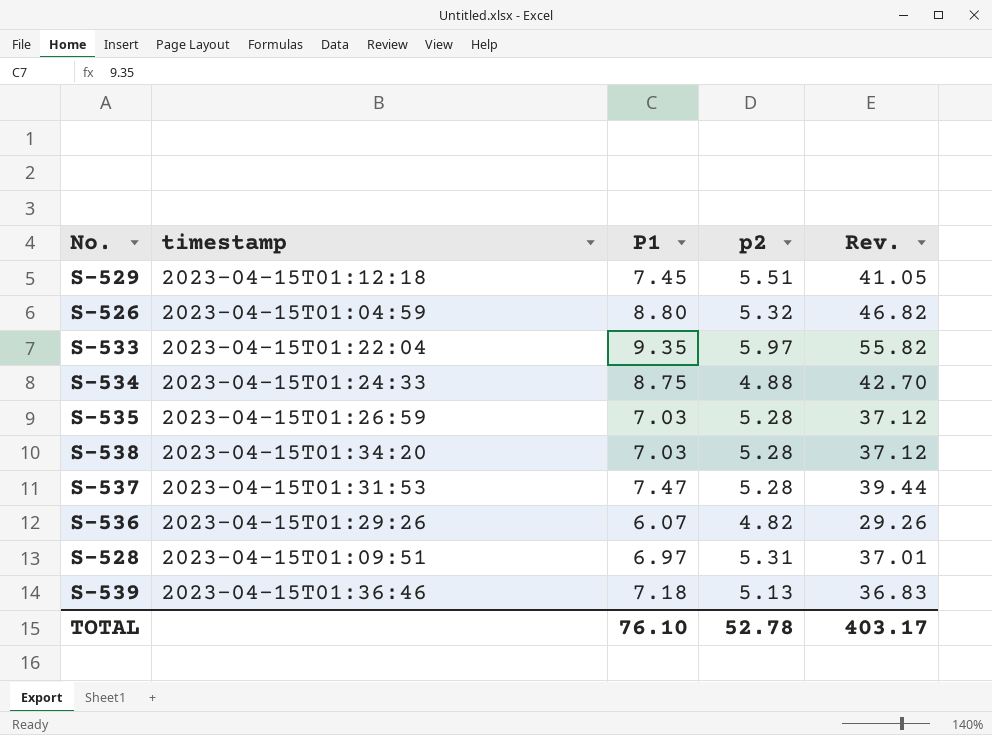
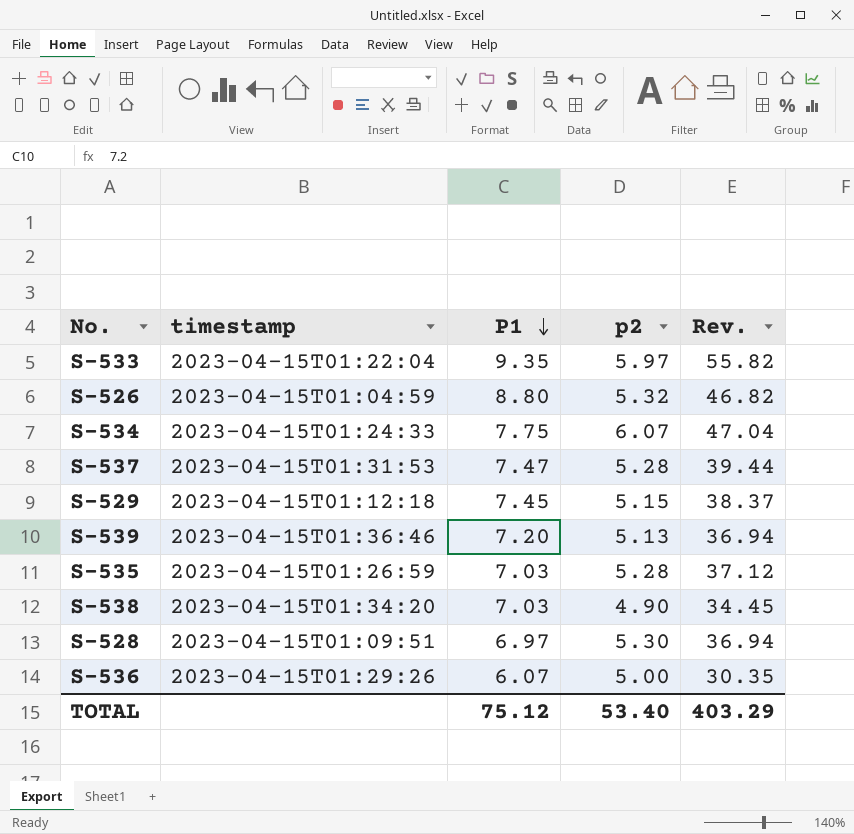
row order: none -> P1 descending
S-534 | P1: 8.75 -> 7.75
S-534 | p2: 4.88 -> 6.07
S-534 | Rev.: 42.70 -> 47.04
S-529 | p2: 5.51 -> 5.15
S-529 | Rev.: 41.05 -> 38.37
S-539 | P1: 7.18 -> 7.20
S-539 | Rev.: 36.83 -> 36.94
S-538 | p2: 5.28 -> 4.90
S-538 | Rev.: 37.12 -> 34.45
S-528 | p2: 5.31 -> 5.30
S-528 | Rev.: 37.01 -> 36.94
S-536 | p2: 4.82 -> 5.00
S-536 | Rev.: 29.26 -> 30.35
TOTAL | P1: 76.10 -> 75.12
TOTAL | p2: 52.78 -> 53.40
TOTAL | Rev.: 403.17 -> 403.29

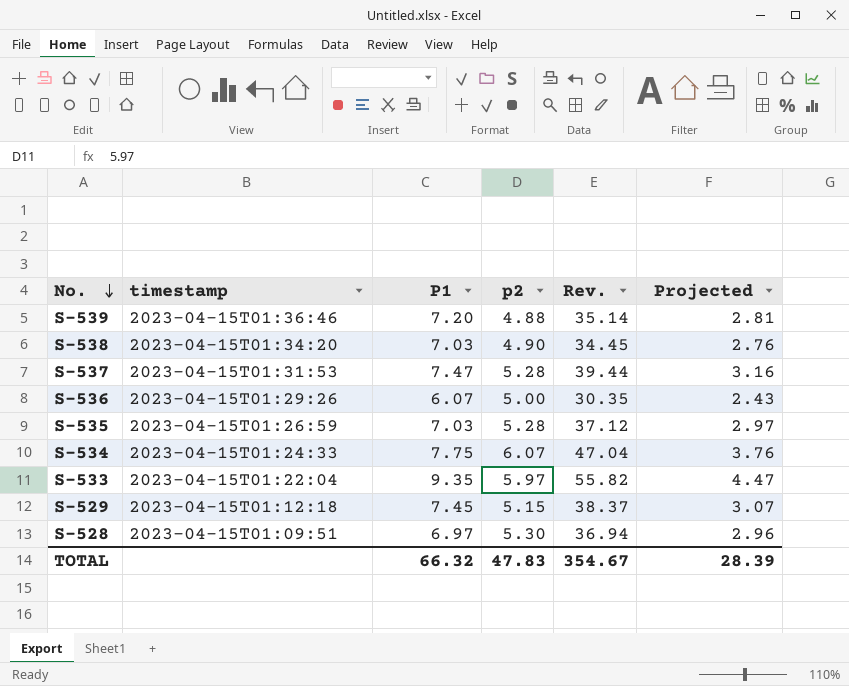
row order: P1 descending -> No. descending
column Projected | formula: none -> [Rev.] * 0.08
row S-526: 2023-04-15T01:04:59 | 8.80 | 5.32 | 46.82 -> none
S-539 | p2: 5.13 -> 4.88
S-539 | Rev.: 36.94 -> 35.14
TOTAL | P1: 75.12 -> 66.32
TOTAL | p2: 53.40 -> 47.83
TOTAL | Rev.: 403.29 -> 354.67

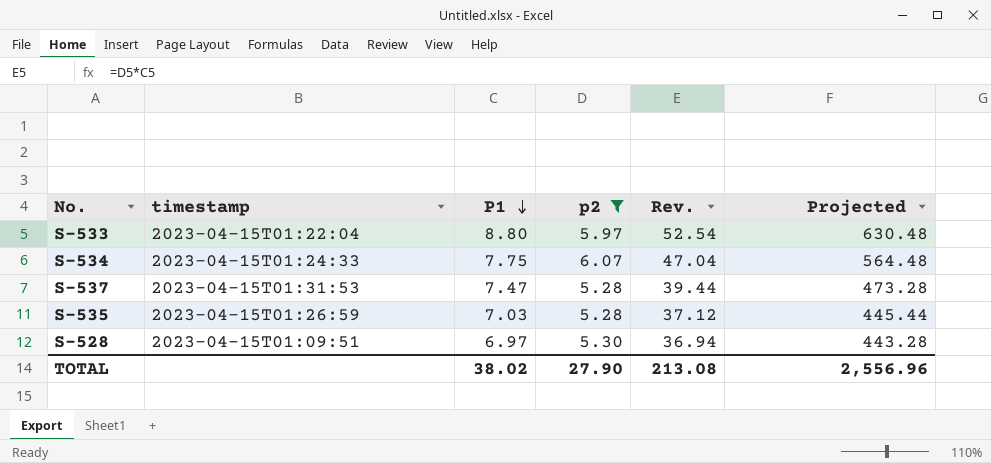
filter: none -> p2 >= 5.28
row order: No. descending -> P1 descending
column Projected | formula: [Rev.] * 0.08 -> [Rev.] * 12
S-533 | P1: 9.35 -> 8.80
S-533 | Rev.: 55.82 -> 52.54
TOTAL | P1: 66.32 -> 38.02
TOTAL | p2: 47.83 -> 27.90
TOTAL | Rev.: 354.67 -> 213.08
TOTAL | Projected: 28.39 -> 2,556.96

